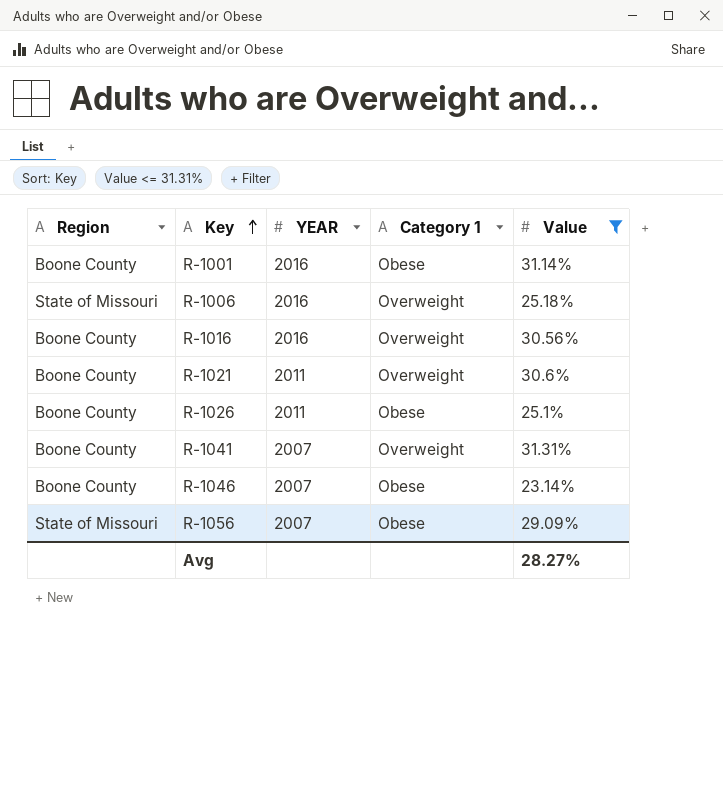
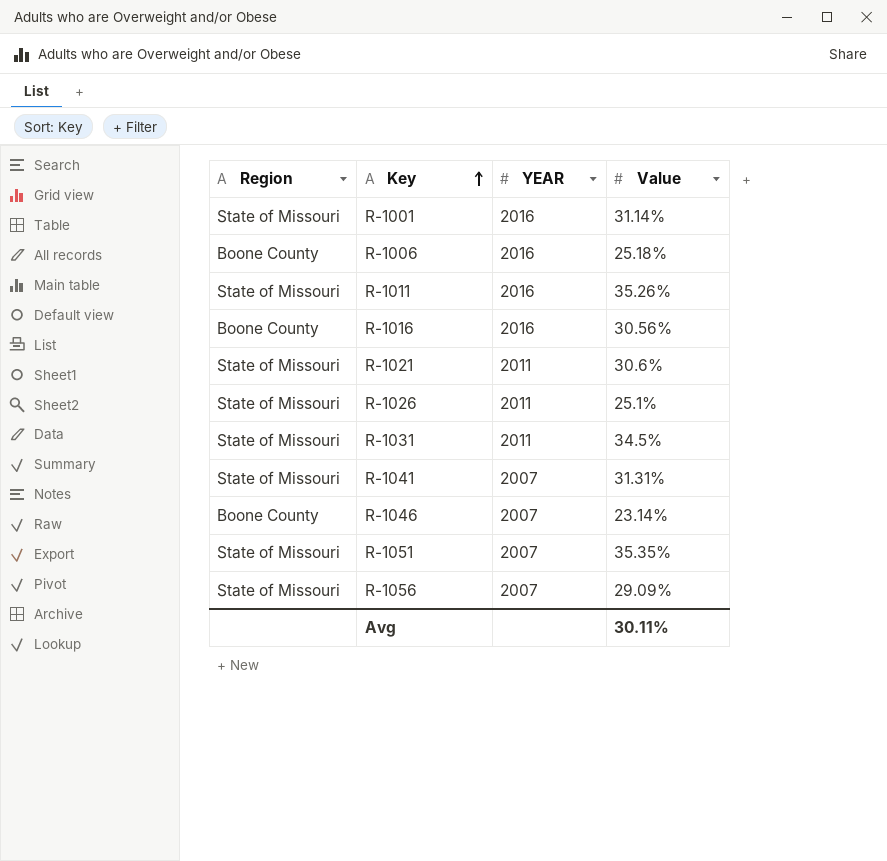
filter: Value <= 31.31% -> none
column Category 1 | position: 4 -> none
R-1001 | Region: Boone County -> State of Missouri
R-1006 | Region: State of Missouri -> Boone County
R-1021 | Region: Boone County -> State of Missouri
R-1026 | Region: Boone County -> State of Missouri
R-1041 | Region: Boone County -> State of Missouri
Avg | Value: 28.27% -> 30.11%

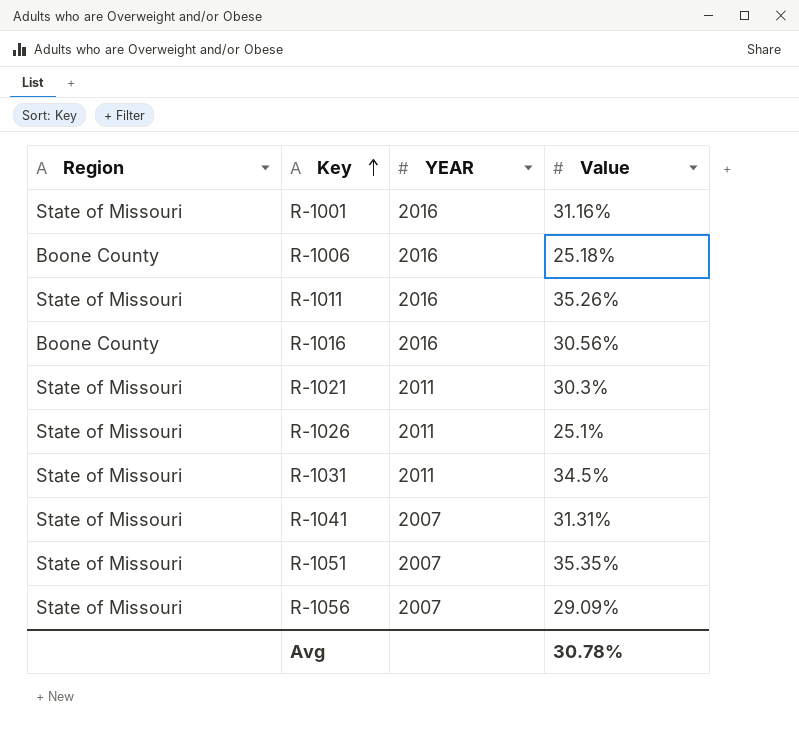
row R-1046: Boone County | 2007 | 23.14% -> none
R-1001 | Value: 31.14% -> 31.16%
R-1021 | Value: 30.6% -> 30.3%
Avg | Value: 30.11% -> 30.78%

